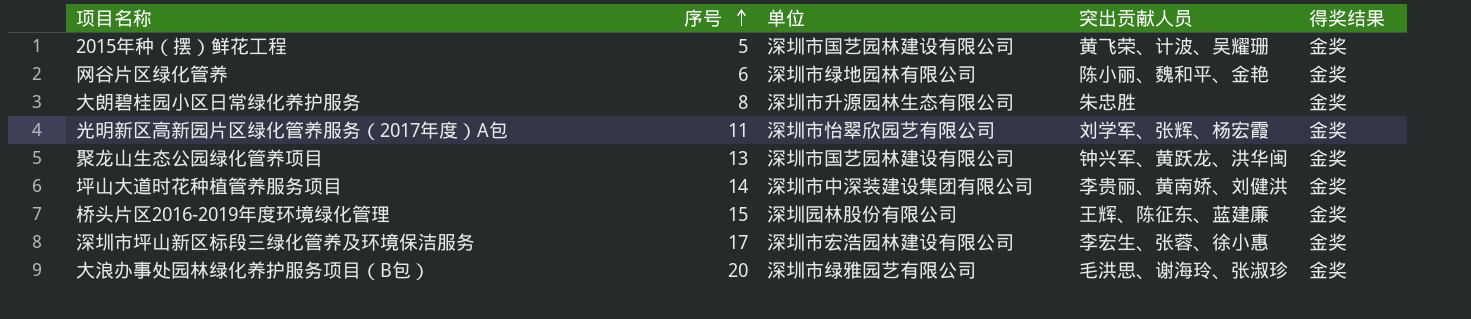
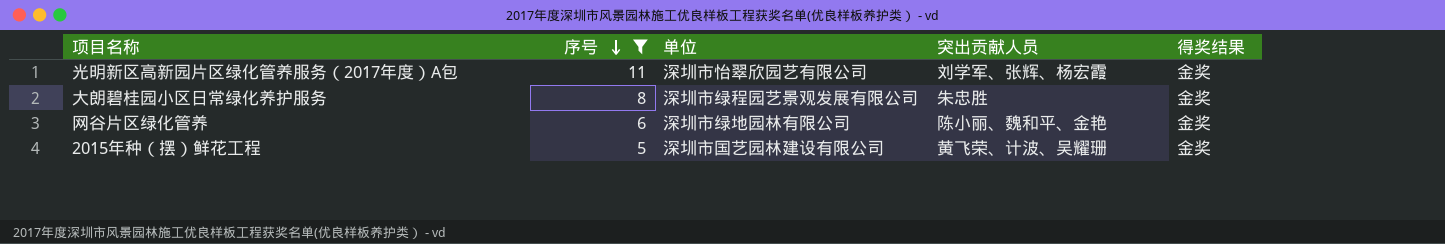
filter: none -> 序号 <= 11
row order: 序号 ascending -> 序号 descending
大朗碧桂园小区日常绿化养护服务 | 单位: 深圳市升源园林生态有限公司 -> 深圳市绿程园艺景观发展有限公司

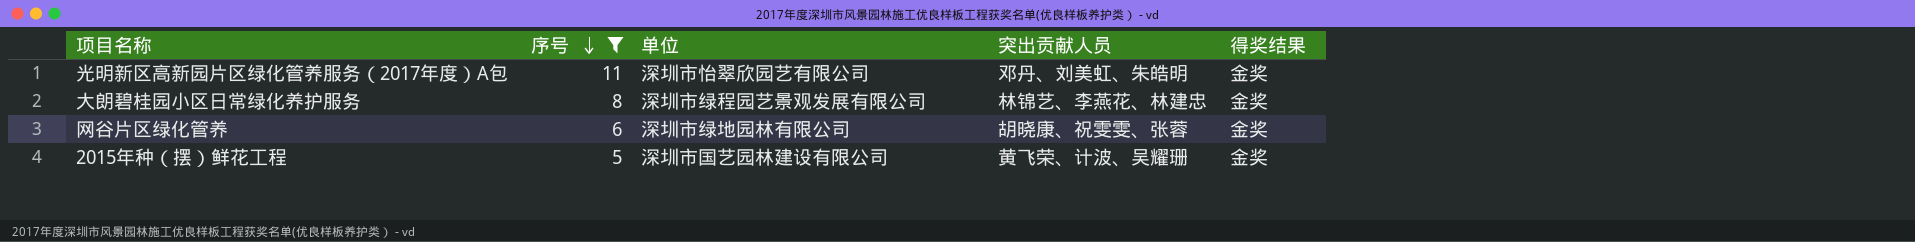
光明新区高新园片区绿化管养服务（2017年度）A包 | 突出贡献人员: 刘学军、张辉、杨宏霞 -> 邓丹、刘美虹、朱皓明
大朗碧桂园小区日常绿化养护服务 | 突出贡献人员: 朱忠胜 -> 林锦艺、李燕花、林建忠
网谷片区绿化管养 | 突出贡献人员: 陈小丽、魏和平、金艳 -> 胡晓康、祝雯雯、张蓉

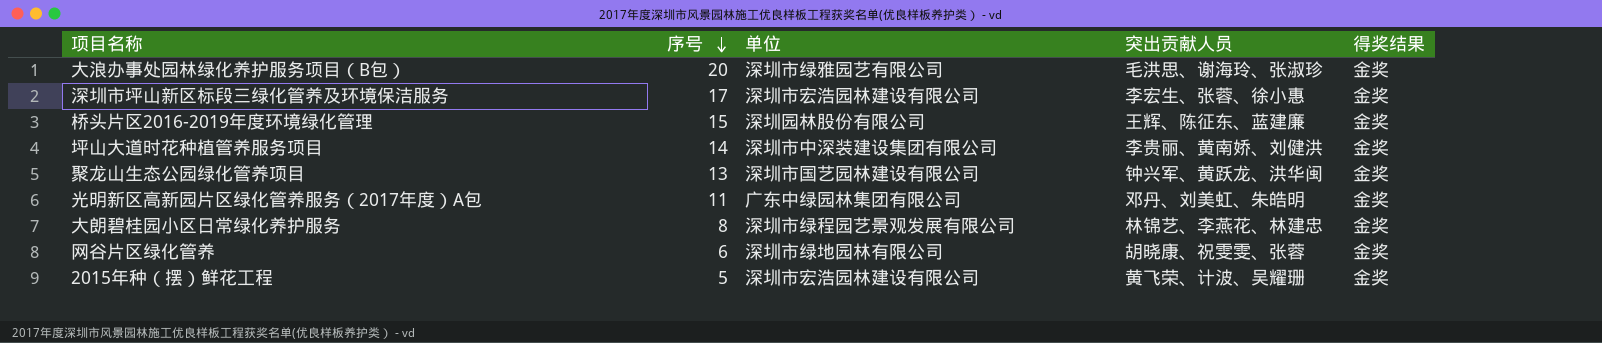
filter: 序号 <= 11 -> none
光明新区高新园片区绿化管养服务（2017年度）A包 | 单位: 深圳市怡翠欣园艺有限公司 -> 广东中绿园林集团有限公司
2015年种（摆）鲜花工程 | 单位: 深圳市国艺园林建设有限公司 -> 深圳市宏浩园林建设有限公司

